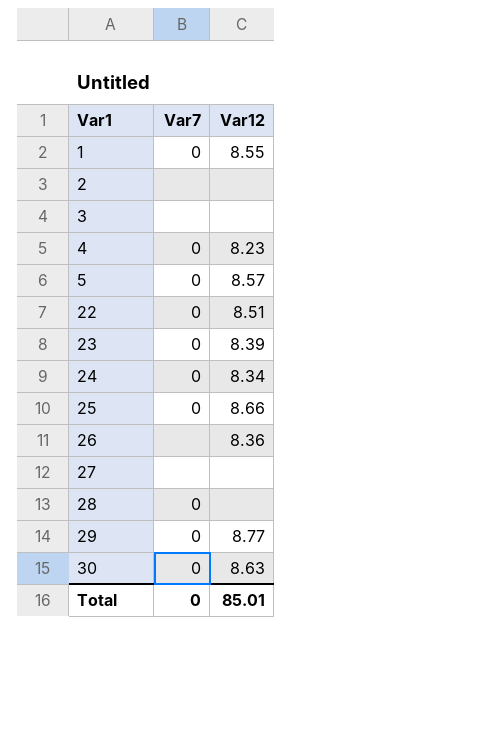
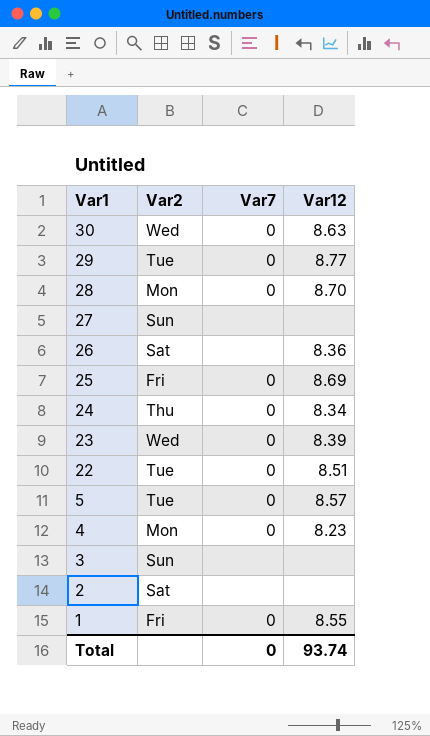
row order: Var1 ascending -> Var1 descending
column Var2 | position: none -> 2
28 | Var12: none -> 8.70
25 | Var12: 8.66 -> 8.69
Total | Var12: 85.01 -> 93.74

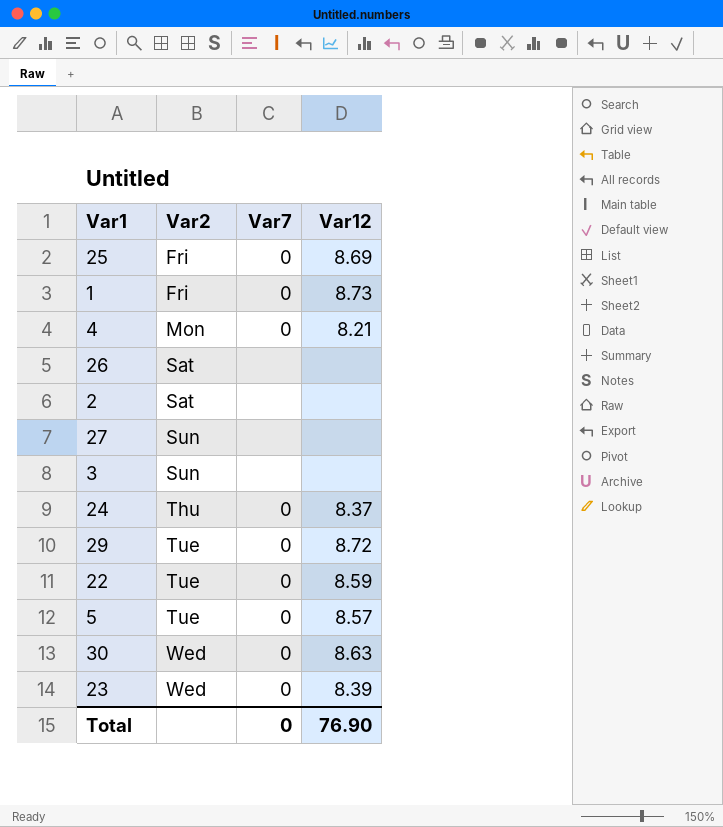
row order: Var1 descending -> Var2 ascending
row 28: Mon | 0 | 8.70 -> none
1 | Var12: 8.55 -> 8.73
4 | Var12: 8.23 -> 8.21
26 | Var12: 8.36 -> none
24 | Var12: 8.34 -> 8.37
29 | Var12: 8.77 -> 8.72
22 | Var12: 8.51 -> 8.59
Total | Var12: 93.74 -> 76.90

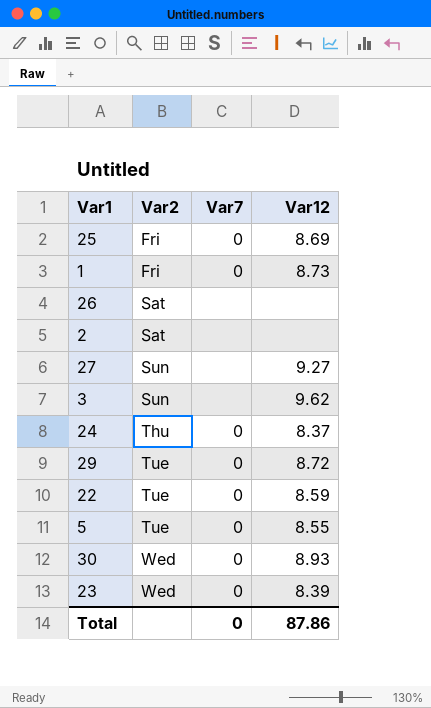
row 4: Mon | 0 | 8.21 -> none
27 | Var12: none -> 9.27
3 | Var12: none -> 9.62
5 | Var12: 8.57 -> 8.55
30 | Var12: 8.63 -> 8.93
Total | Var12: 76.90 -> 87.86

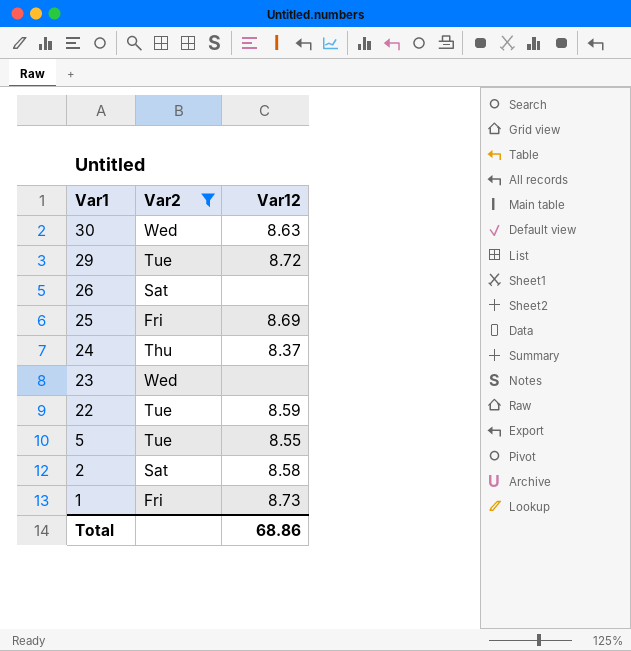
filter: none -> Var2 != Sun
row order: Var2 ascending -> Var1 descending
column Var7 | position: 3 -> none
30 | Var12: 8.93 -> 8.63
23 | Var12: 8.39 -> none
2 | Var12: none -> 8.58
Total | Var12: 87.86 -> 68.86

